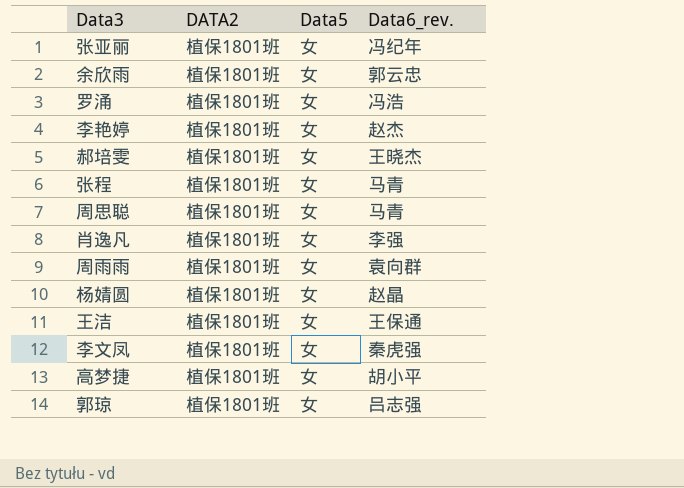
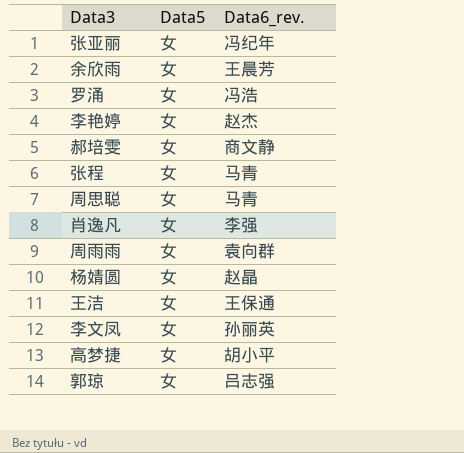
column DATA2 | position: 2 -> none
余欣雨 | Data6_rev.: 郭云忠 -> 王晨芳
郝培雯 | Data6_rev.: 王晓杰 -> 商文静
李文凤 | Data6_rev.: 秦虎强 -> 孙丽英

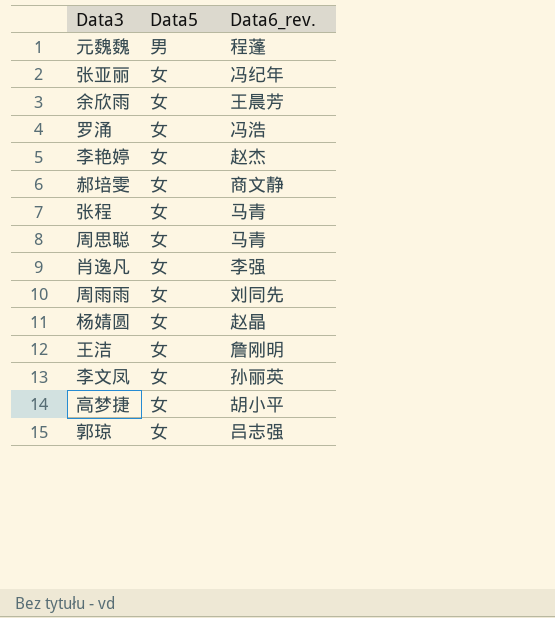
row 元魏魏: none -> 男 | 程蓬
周雨雨 | Data6_rev.: 袁向群 -> 刘同先
王洁 | Data6_rev.: 王保通 -> 詹刚明

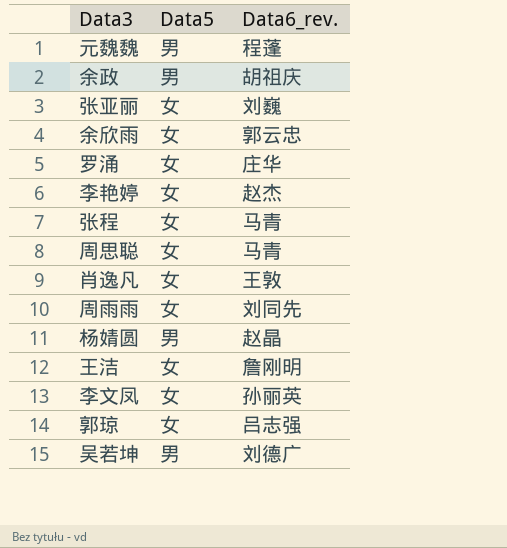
row 郝培雯: 女 | 商文静 -> none
row 高梦捷: 女 | 胡小平 -> none
row 余政: none -> 男 | 胡祖庆
张亚丽 | Data6_rev.: 冯纪年 -> 刘巍
余欣雨 | Data6_rev.: 王晨芳 -> 郭云忠
罗涌 | Data6_rev.: 冯浩 -> 庄华
肖逸凡 | Data6_rev.: 李强 -> 王敦
杨婧圆 | Data5: 女 -> 男
row 吴若坤: none -> 男 | 刘德广

